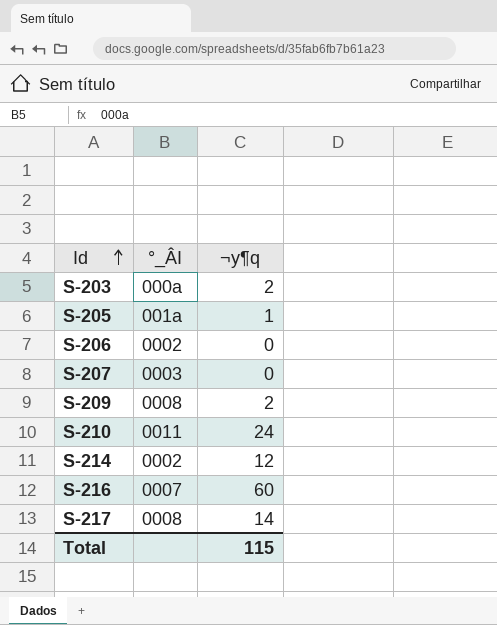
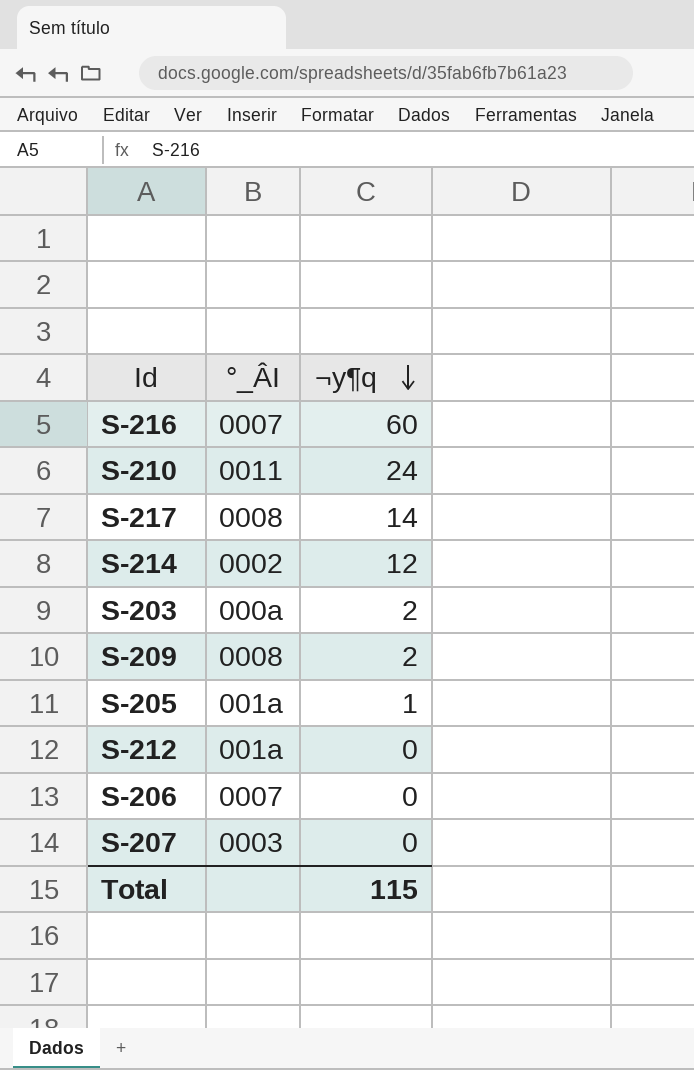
row order: Id ascending -> ¬y¶q descending
row S-212: none -> 001a | 0
S-206 | °_ÂI: 0002 -> 0007

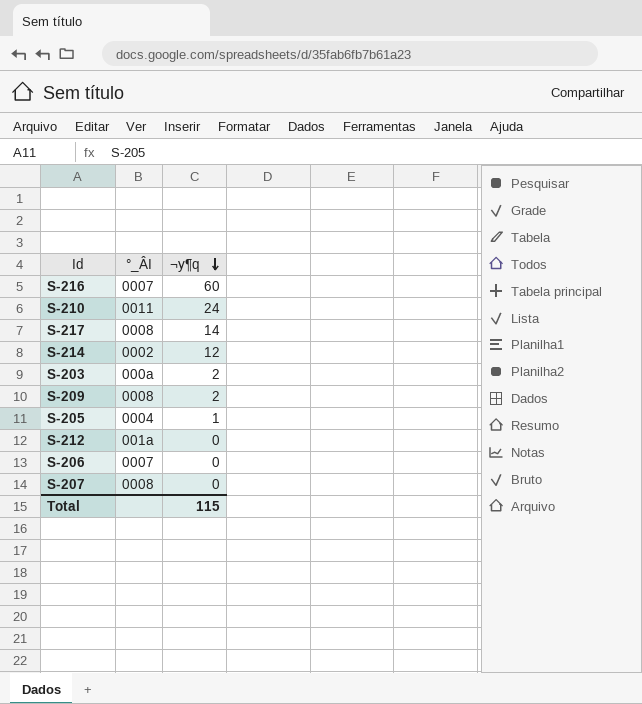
S-205 | °_ÂI: 001a -> 0004
S-207 | °_ÂI: 0003 -> 0008

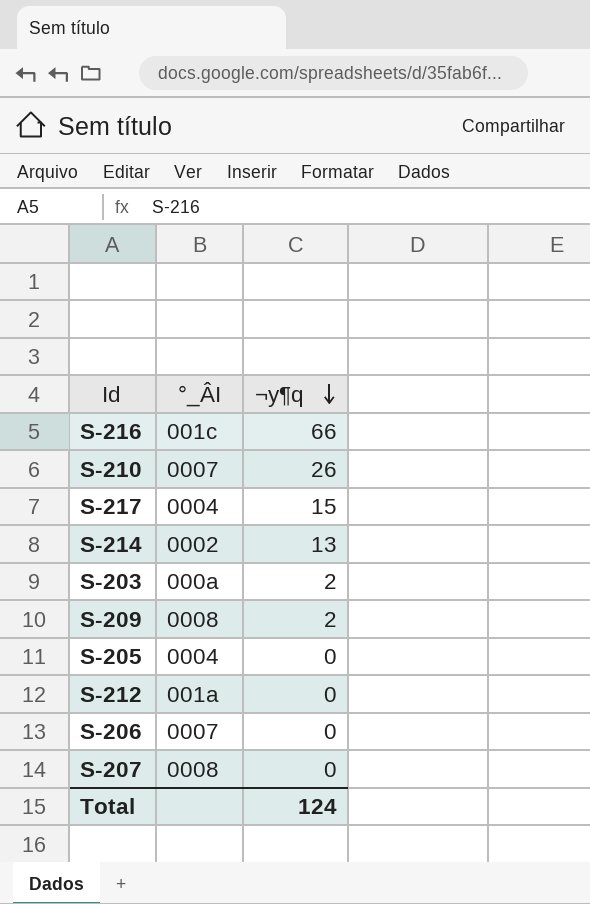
S-216 | °_ÂI: 0007 -> 001c
S-216 | ¬y¶q: 60 -> 66
S-210 | °_ÂI: 0011 -> 0007
S-210 | ¬y¶q: 24 -> 26
S-217 | °_ÂI: 0008 -> 0004
S-217 | ¬y¶q: 14 -> 15
S-214 | ¬y¶q: 12 -> 13
S-205 | ¬y¶q: 1 -> 0
Total | ¬y¶q: 115 -> 124

